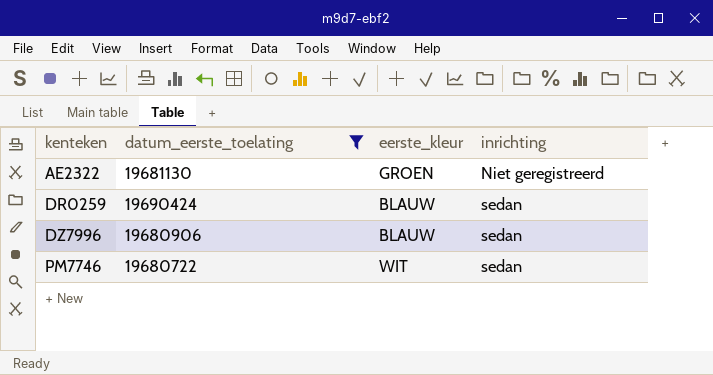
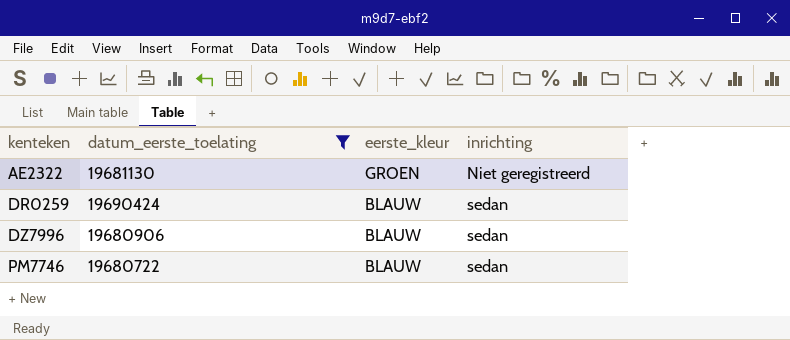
PM7746 | eerste_kleur: WIT -> BLAUW

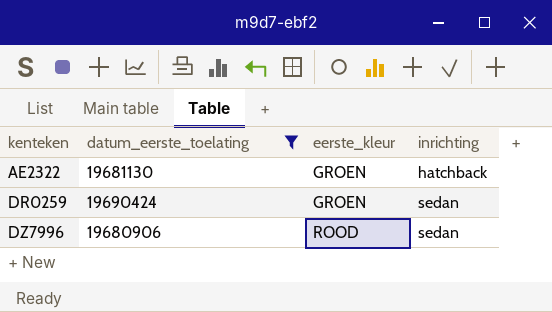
row PM7746: 19680722 | BLAUW | sedan -> none
AE2322 | inrichting: Niet geregistreerd -> hatchback
DR0259 | eerste_kleur: BLAUW -> GROEN
DZ7996 | eerste_kleur: BLAUW -> ROOD

